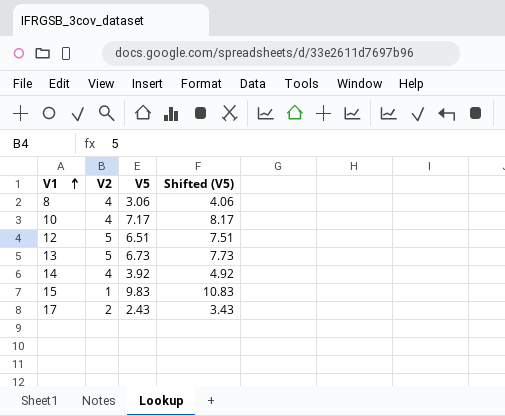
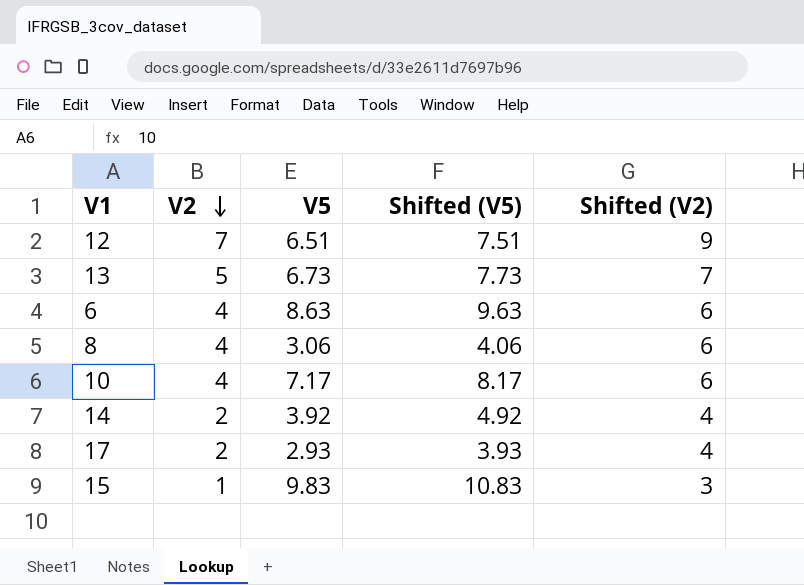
row order: V1 ascending -> V2 descending
column Shifted (V2) | formula: none -> [V2] + 2
12 | V2: 5 -> 7
row 6: none -> 4 | 8.63 | 9.63 | 6
14 | V2: 4 -> 2
17 | V5: 2.43 -> 2.93
17 | Shifted (V5): 3.43 -> 3.93

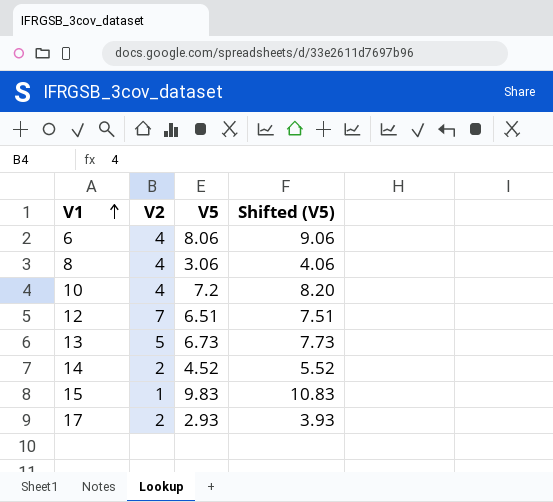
row order: V2 descending -> V1 ascending
column Shifted (V2) | formula: [V2] + 2 -> none
6 | V5: 8.63 -> 8.06
6 | Shifted (V5): 9.63 -> 9.06
10 | V5: 7.17 -> 7.2
10 | Shifted (V5): 8.17 -> 8.20
14 | V5: 3.92 -> 4.52
14 | Shifted (V5): 4.92 -> 5.52

